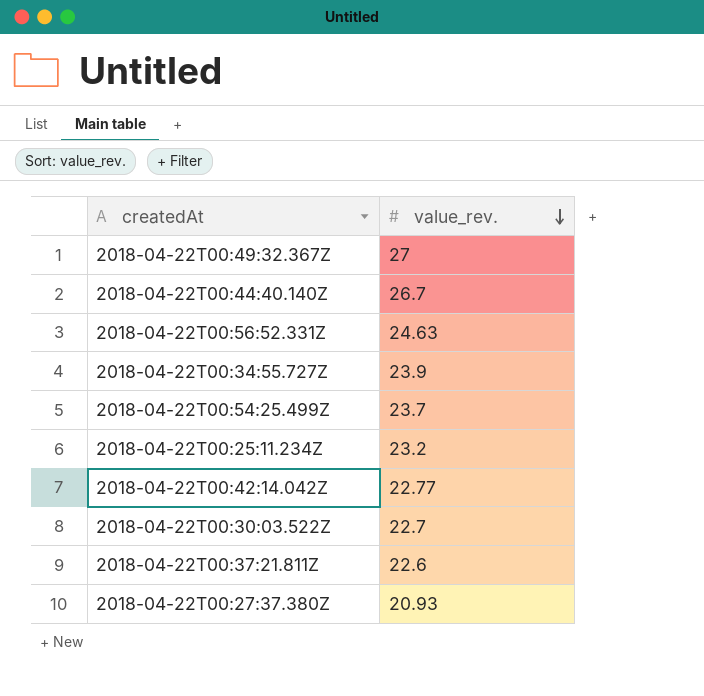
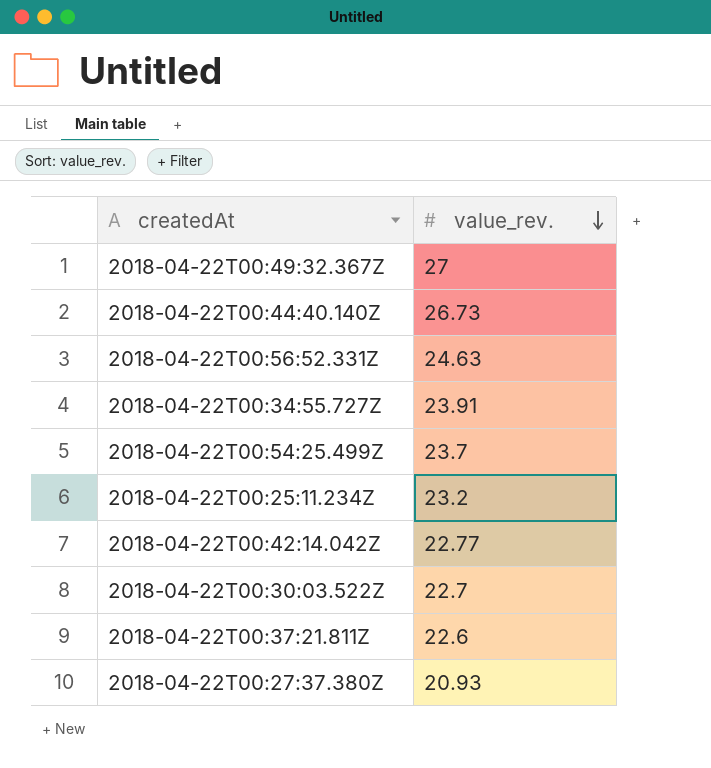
2018-04-22T00:44:40.140Z | value_rev.: 26.7 -> 26.73
2018-04-22T00:34:55.727Z | value_rev.: 23.9 -> 23.91

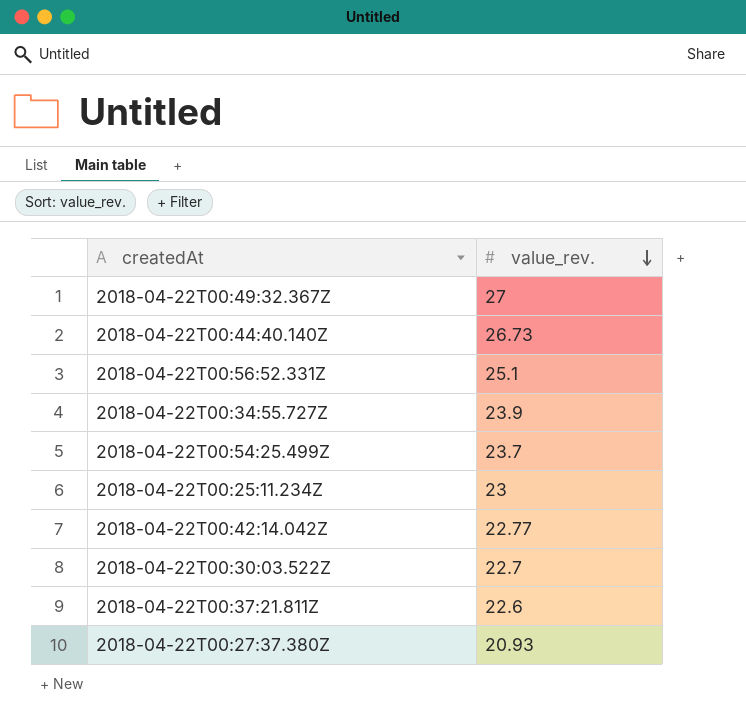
2018-04-22T00:56:52.331Z | value_rev.: 24.63 -> 25.1
2018-04-22T00:34:55.727Z | value_rev.: 23.91 -> 23.9
2018-04-22T00:25:11.234Z | value_rev.: 23.2 -> 23

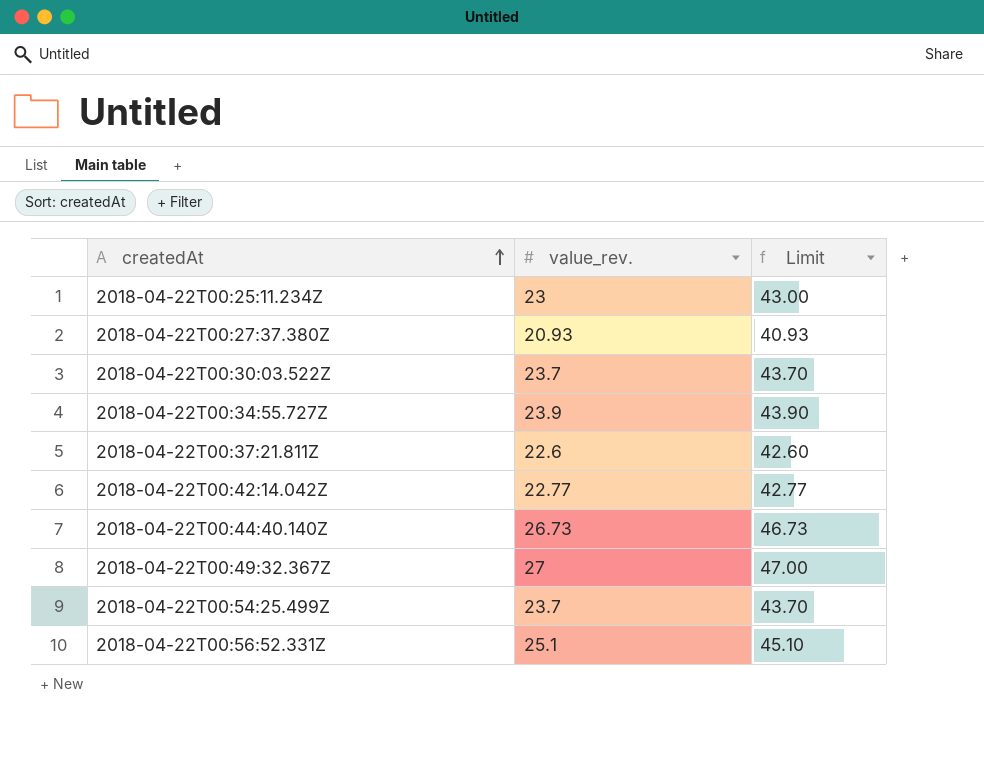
row order: value_rev. descending -> createdAt ascending
column Limit | formula: none -> [value_rev.] + 20
2018-04-22T00:30:03.522Z | value_rev.: 22.7 -> 23.7

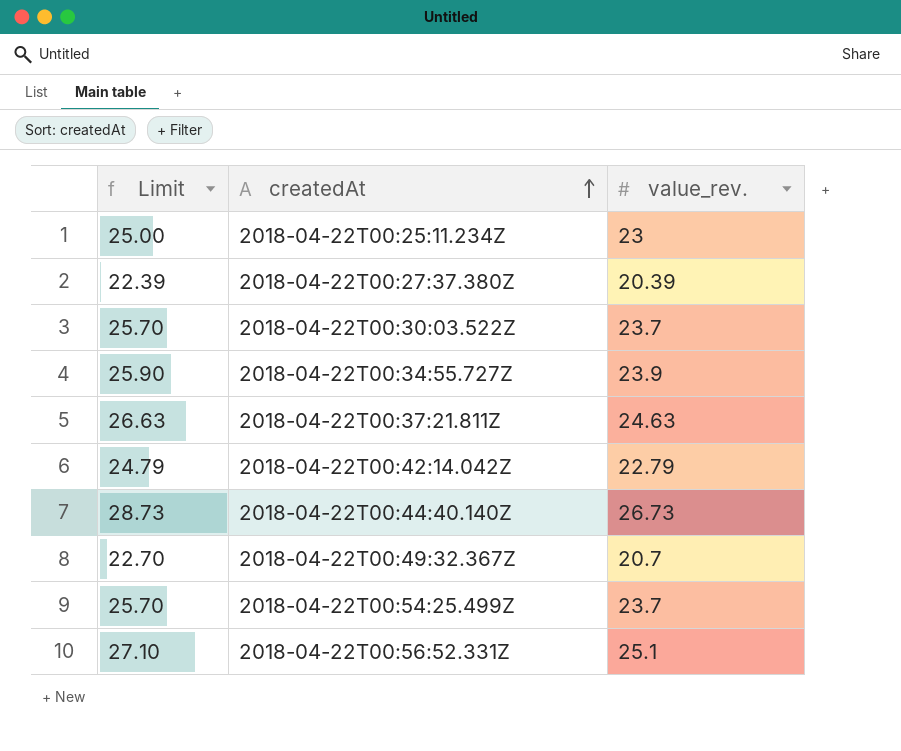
column Limit | formula: [value_rev.] + 20 -> [value_rev.] + 2
column Limit | position: 3 -> 1
2018-04-22T00:27:37.380Z | value_rev.: 20.93 -> 20.39
2018-04-22T00:37:21.811Z | value_rev.: 22.6 -> 24.63
2018-04-22T00:42:14.042Z | value_rev.: 22.77 -> 22.79
2018-04-22T00:49:32.367Z | value_rev.: 27 -> 20.7

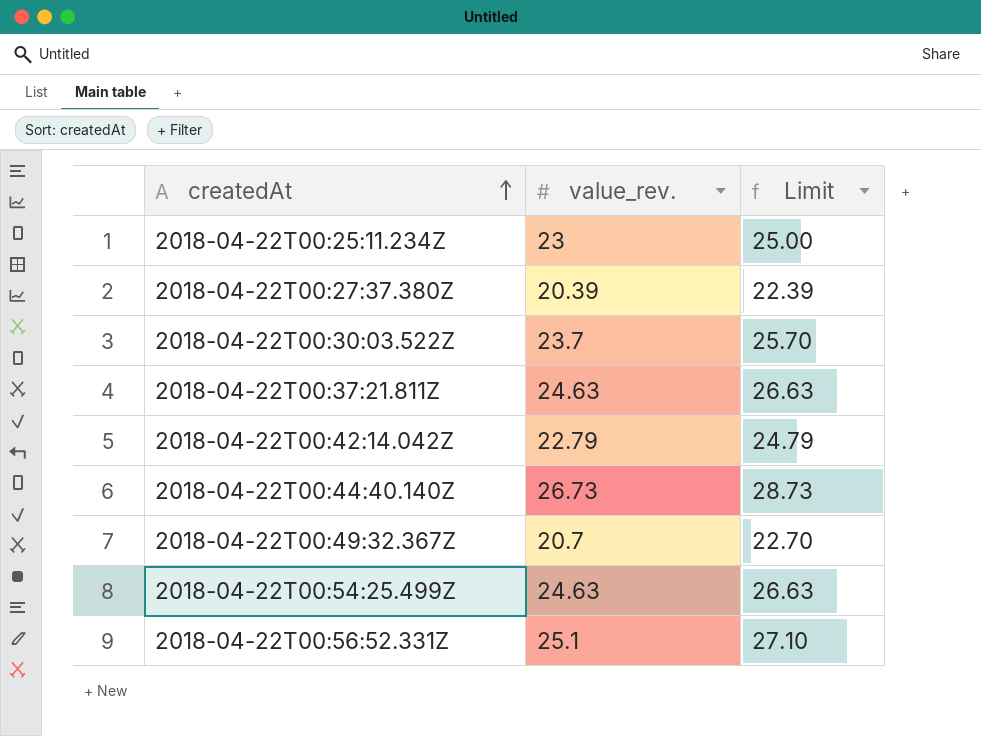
column Limit | position: 1 -> 3
row 2018-04-22T00:34:55.727Z: 25.90 | 23.9 -> none
2018-04-22T00:54:25.499Z | value_rev.: 23.7 -> 24.63
2018-04-22T00:54:25.499Z | Limit: 25.70 -> 26.63

